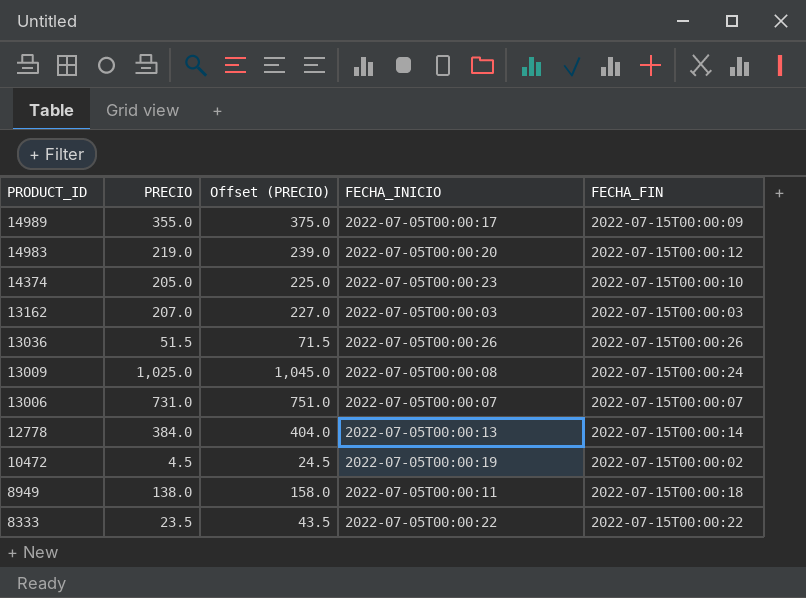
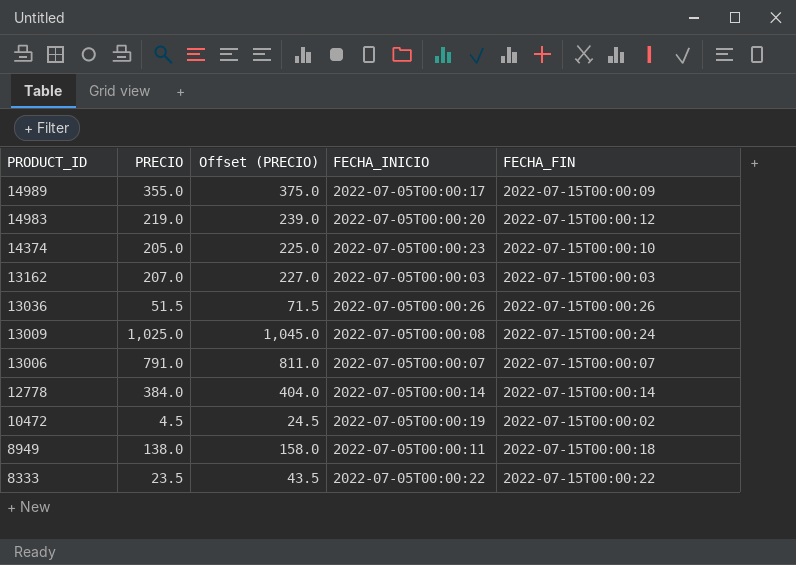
13006 | PRECIO: 731.0 -> 791.0
13006 | Offset (PRECIO): 751.0 -> 811.0
12778 | FECHA_INICIO: 2022-07-05T00:00:13 -> 2022-07-05T00:00:14

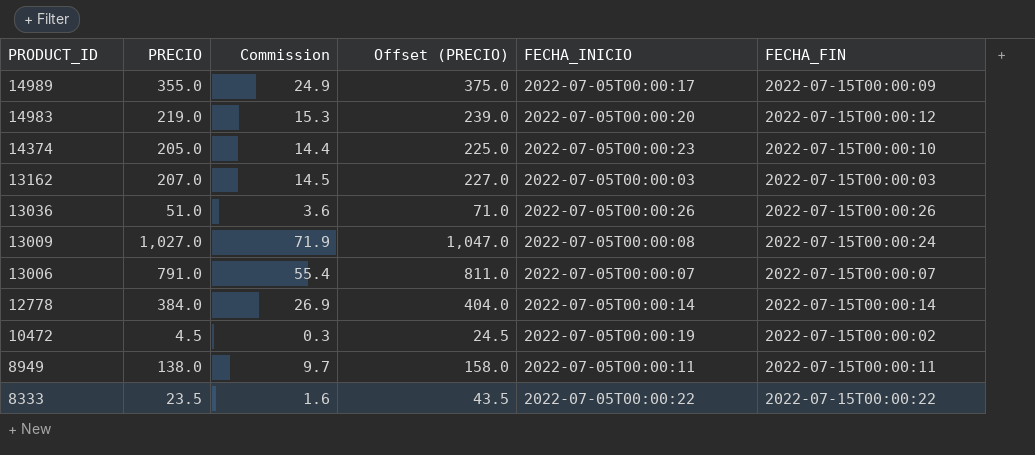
column Commission | formula: none -> [PRECIO] * 0.07
13036 | PRECIO: 51.5 -> 51.0
13036 | Offset (PRECIO): 71.5 -> 71.0
13009 | PRECIO: 1,025.0 -> 1,027.0
13009 | Offset (PRECIO): 1,045.0 -> 1,047.0
8949 | FECHA_FIN: 2022-07-15T00:00:18 -> 2022-07-15T00:00:11

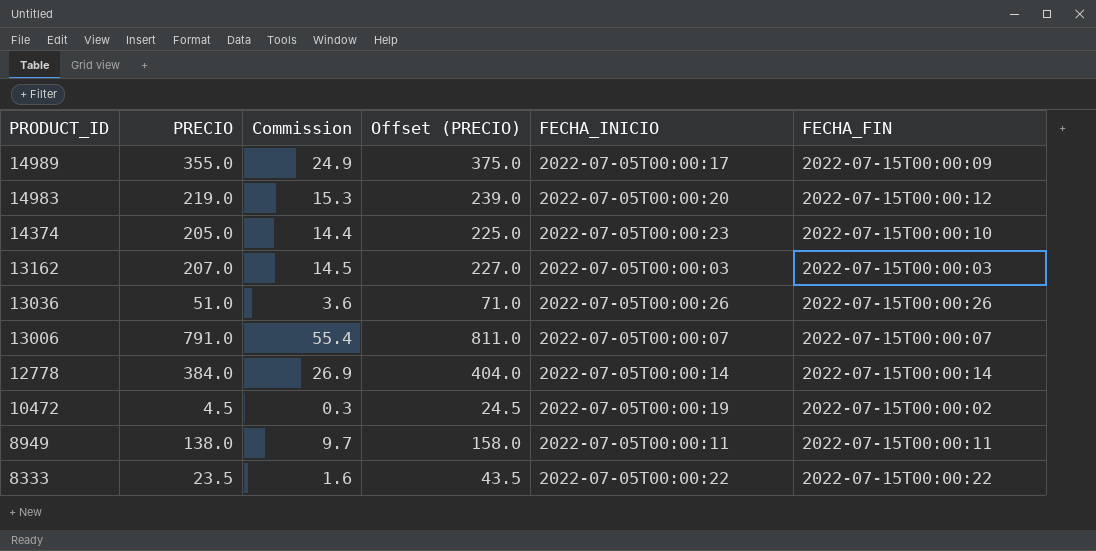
row 13009: 1,027.0 | 71.9 | 1,047.0 | 2022-07-05T00:00:08 | 2022-07-15T00:00:24 -> none

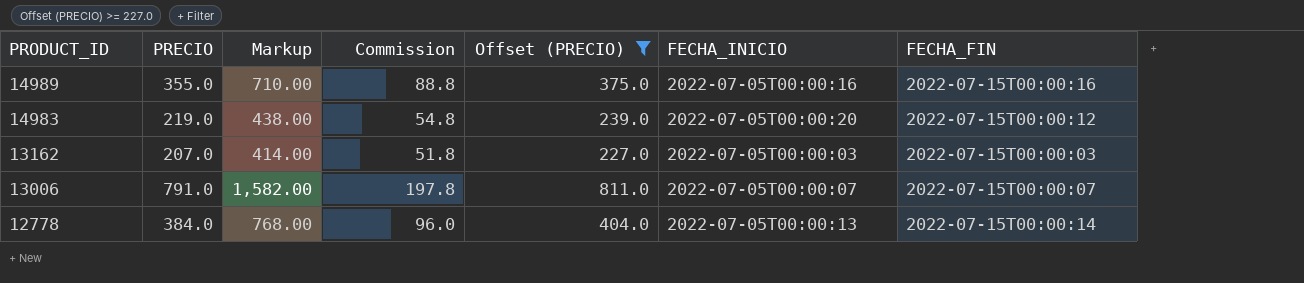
filter: none -> Offset (PRECIO) >= 227.0
column Markup | formula: none -> [PRECIO] * 2
column Commission | formula: [PRECIO] * 0.07 -> [PRECIO] * 0.25
14989 | FECHA_INICIO: 2022-07-05T00:00:17 -> 2022-07-05T00:00:16
14989 | FECHA_FIN: 2022-07-15T00:00:09 -> 2022-07-15T00:00:16
12778 | FECHA_INICIO: 2022-07-05T00:00:14 -> 2022-07-05T00:00:13

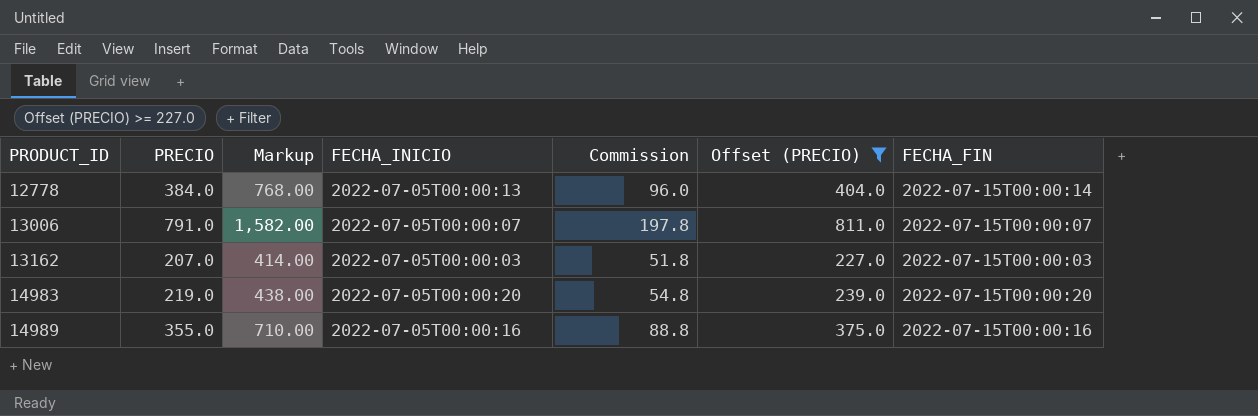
row order: PRODUCT_ID descending -> PRODUCT_ID ascending
column FECHA_INICIO | position: 6 -> 4
14983 | FECHA_FIN: 2022-07-15T00:00:12 -> 2022-07-15T00:00:20

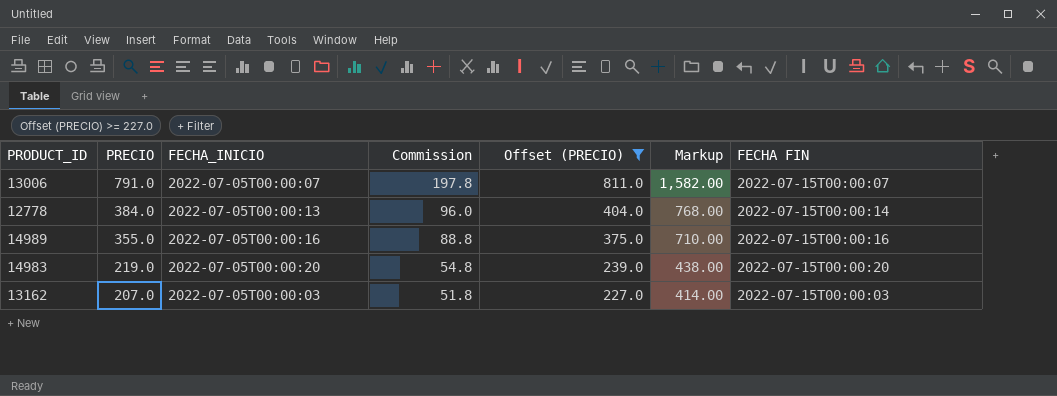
row order: PRODUCT_ID ascending -> PRECIO descending
column Markup | position: 3 -> 6
column name: FECHA_FIN -> FECHA FIN

